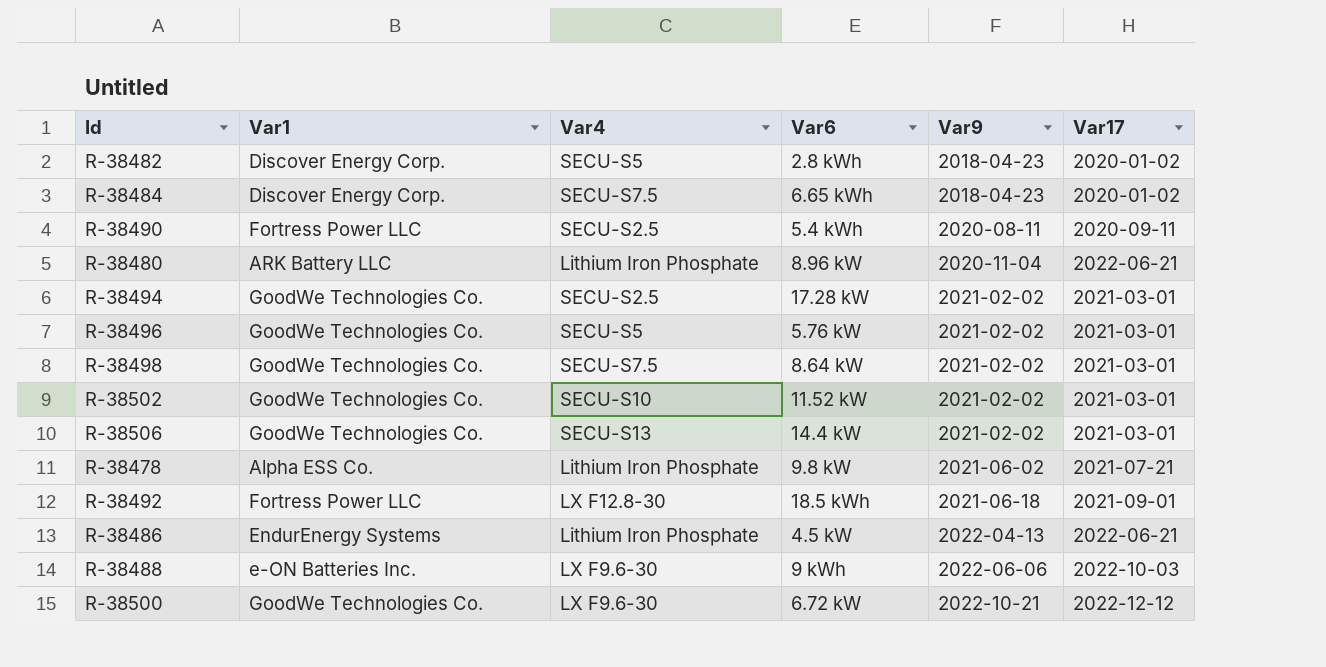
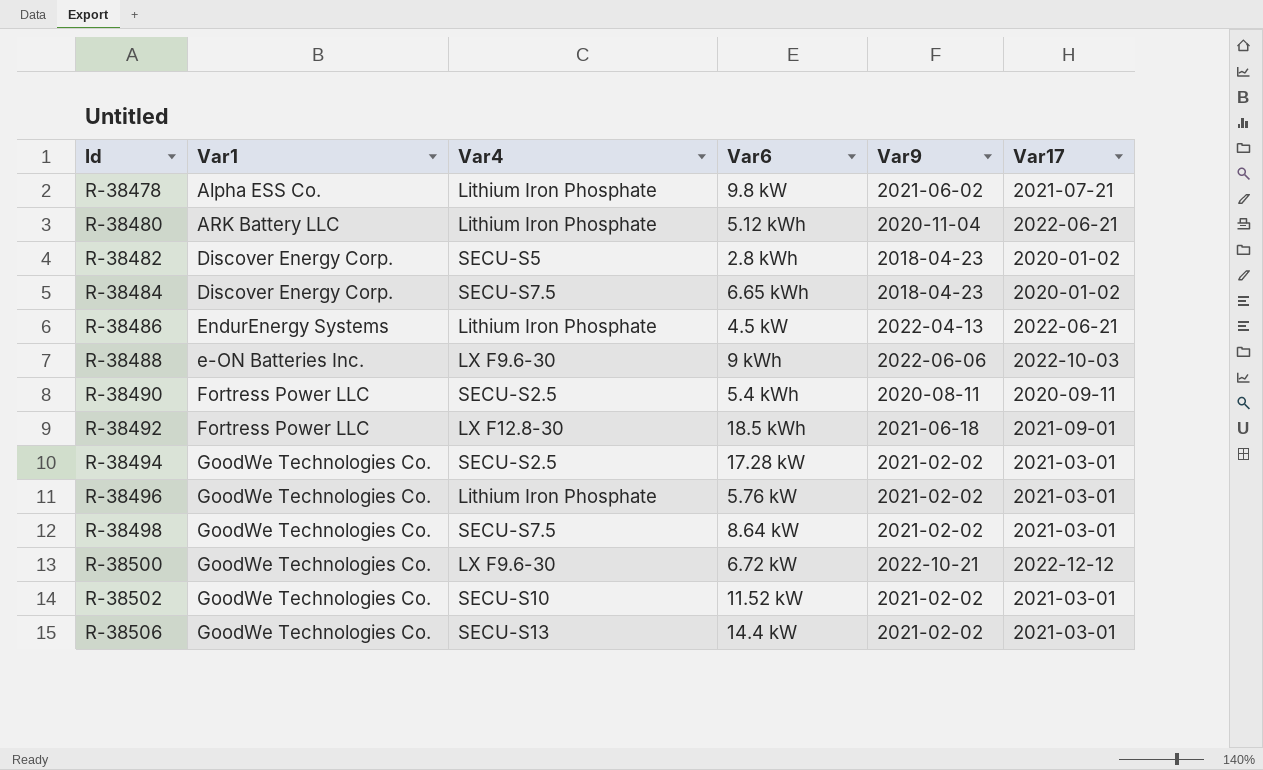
row order: Var9 ascending -> Id ascending
R-38480 | Var6: 8.96 kW -> 5.12 kWh
R-38496 | Var4: SECU-S5 -> Lithium Iron Phosphate

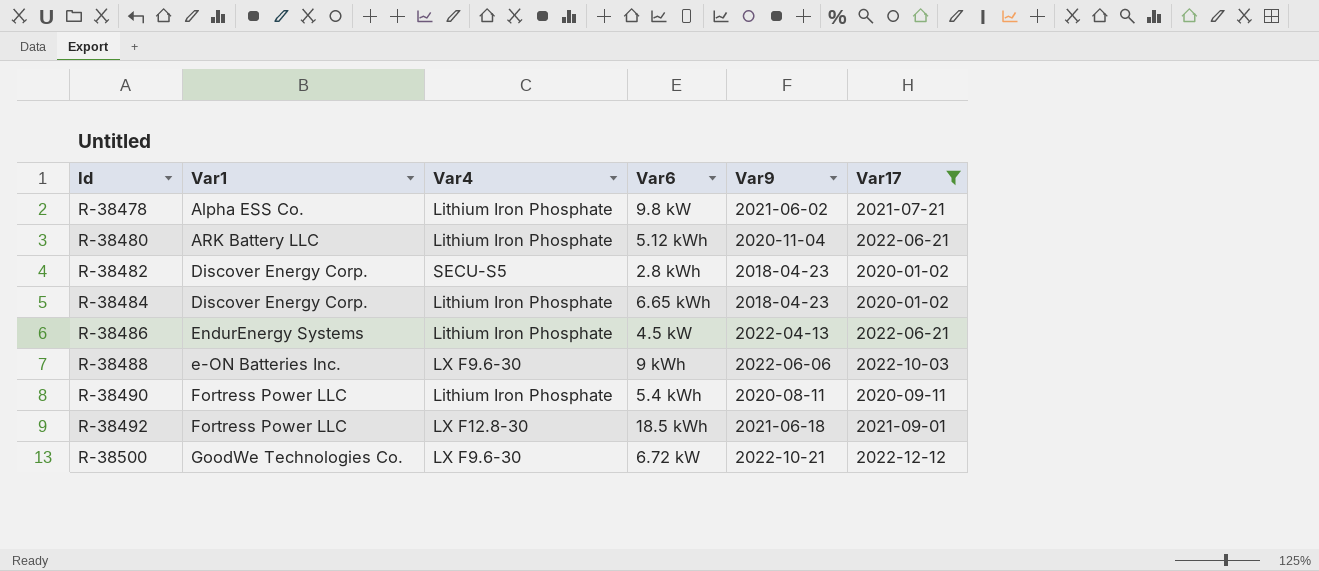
filter: none -> Var17 != 2021-03-01
R-38484 | Var4: SECU-S7.5 -> Lithium Iron Phosphate
R-38490 | Var4: SECU-S2.5 -> Lithium Iron Phosphate

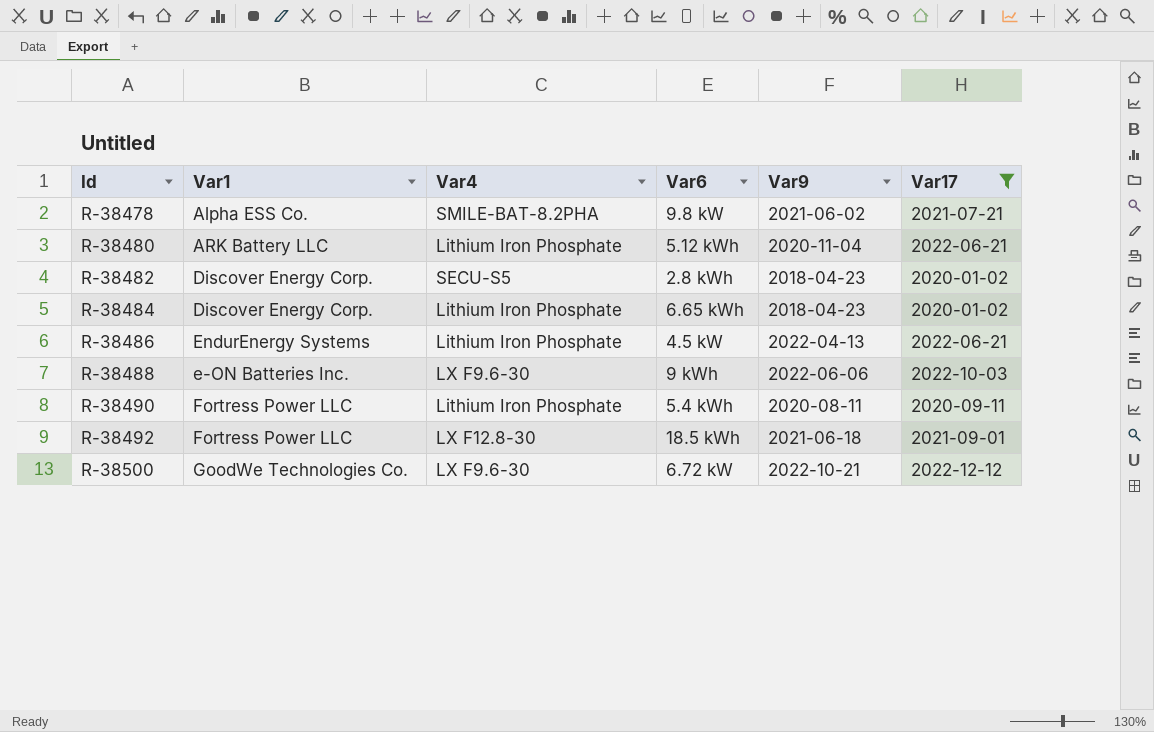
R-38478 | Var4: Lithium Iron Phosphate -> SMILE-BAT-8.2PHA

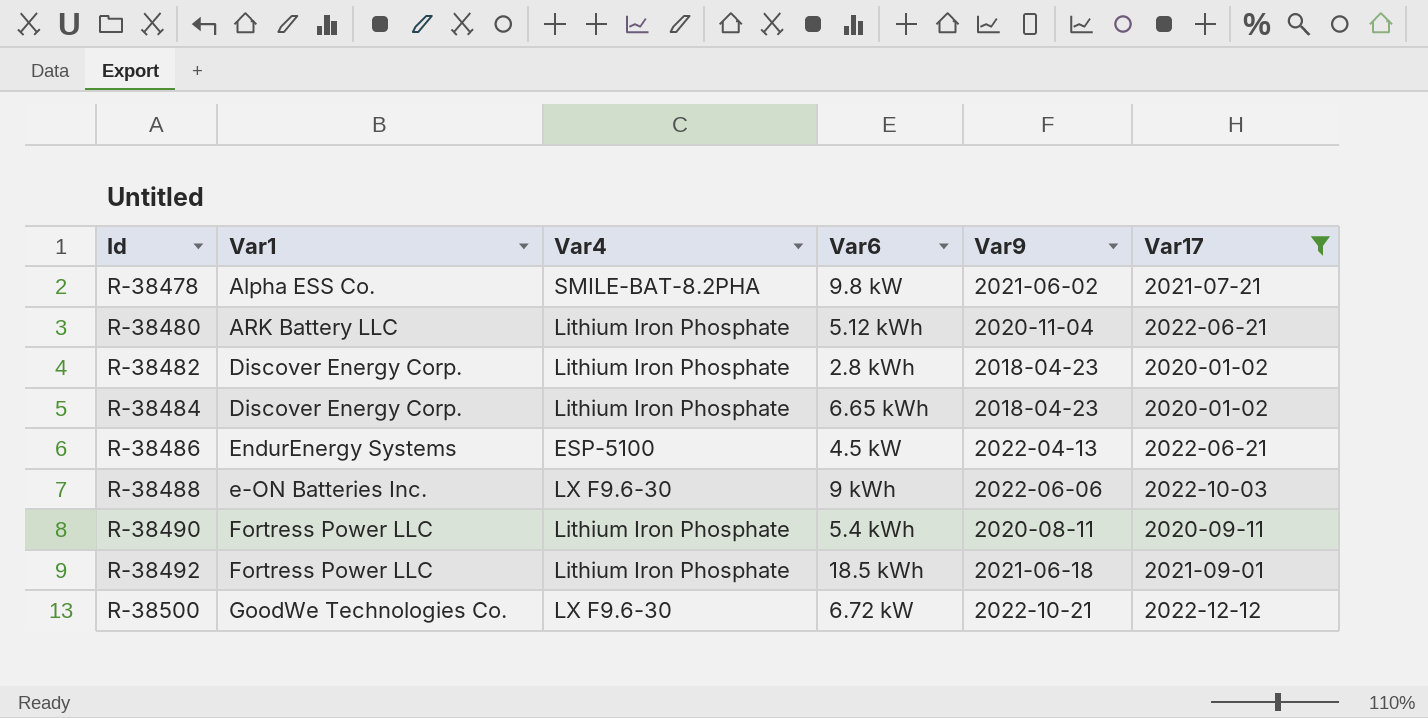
R-38482 | Var4: SECU-S5 -> Lithium Iron Phosphate
R-38486 | Var4: Lithium Iron Phosphate -> ESP-5100
R-38492 | Var4: LX F12.8-30 -> Lithium Iron Phosphate

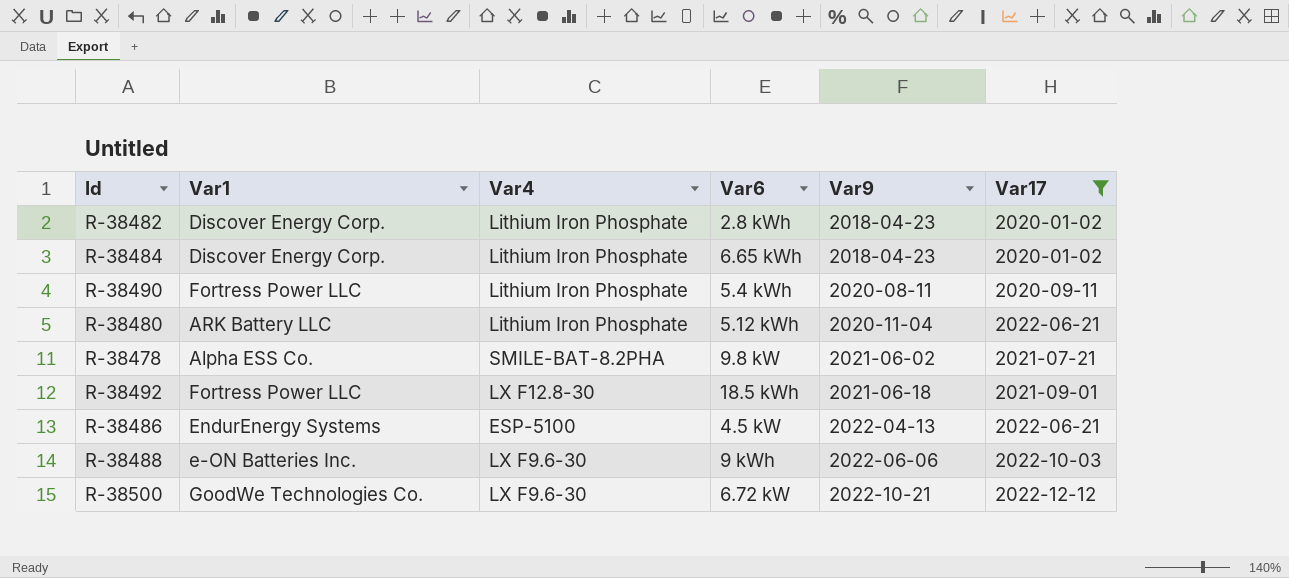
row order: Id ascending -> Var9 ascending
R-38492 | Var4: Lithium Iron Phosphate -> LX F12.8-30

